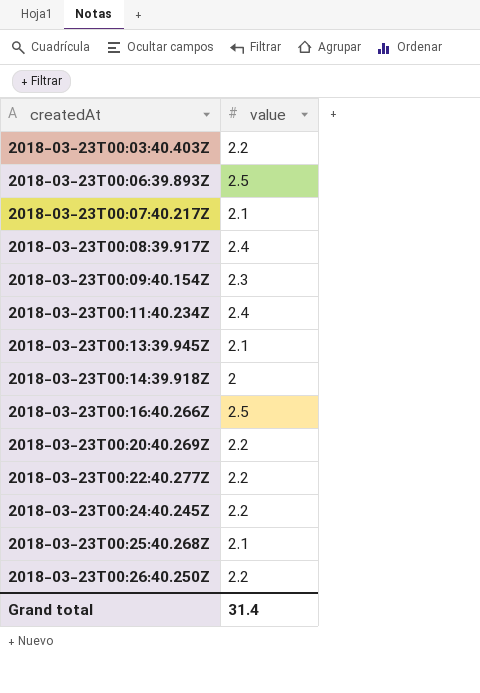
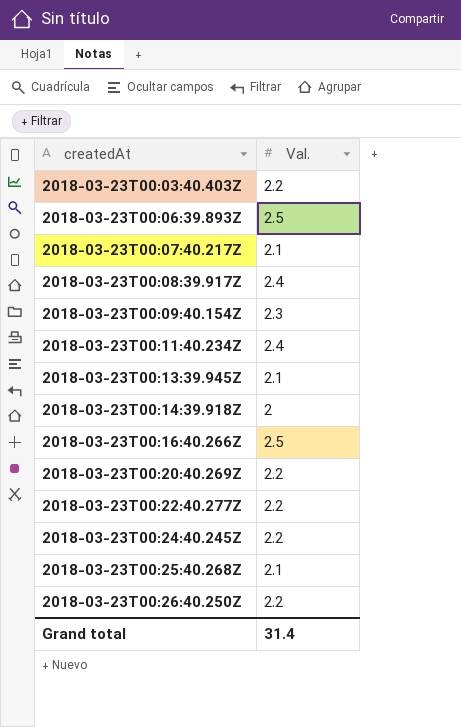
column name: value -> Val.

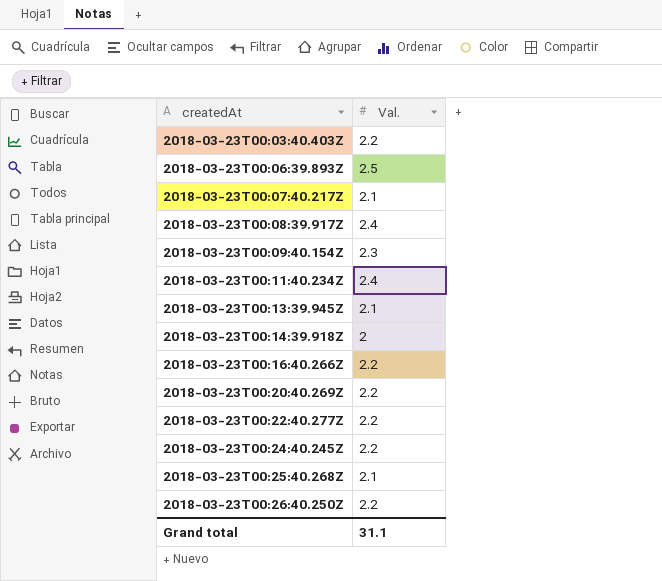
2018-03-23T00:16:40.266Z | Val.: 2.5 -> 2.2
Grand total | Val.: 31.4 -> 31.1

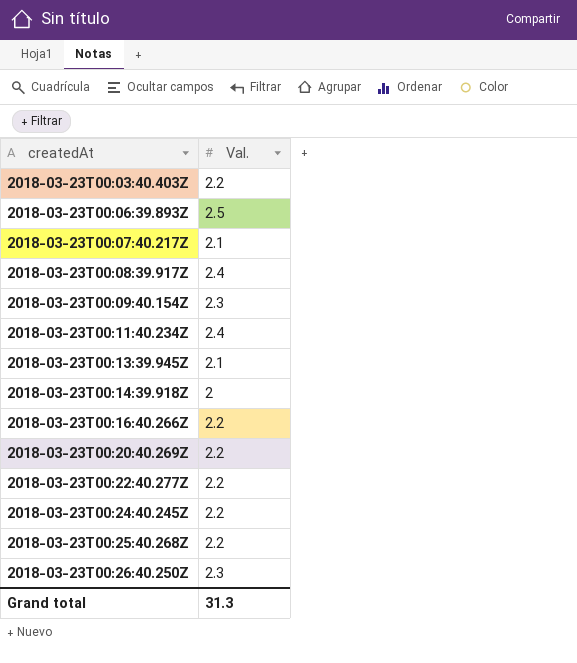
2018-03-23T00:25:40.268Z | Val.: 2.1 -> 2.2
2018-03-23T00:26:40.250Z | Val.: 2.2 -> 2.3
Grand total | Val.: 31.1 -> 31.3

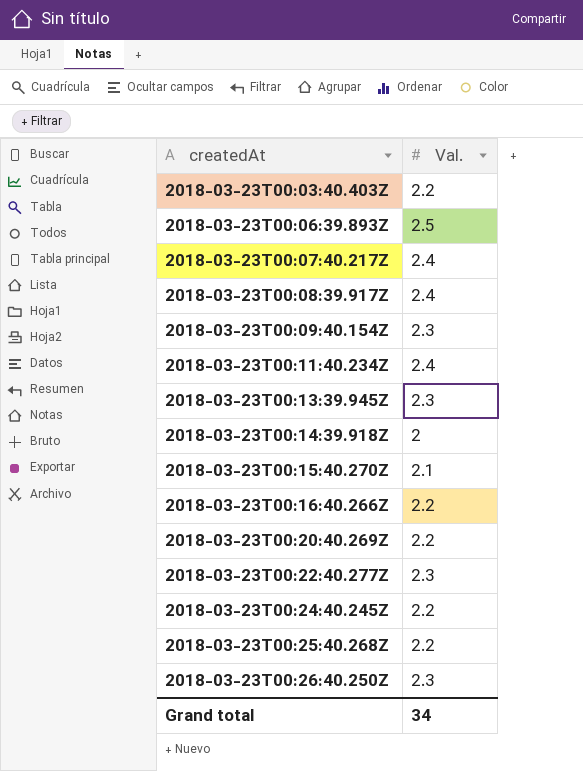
2018-03-23T00:07:40.217Z | Val.: 2.1 -> 2.4
2018-03-23T00:13:39.945Z | Val.: 2.1 -> 2.3
row 2018-03-23T00:15:40.270Z: none -> 2.1
2018-03-23T00:22:40.277Z | Val.: 2.2 -> 2.3
Grand total | Val.: 31.3 -> 34

